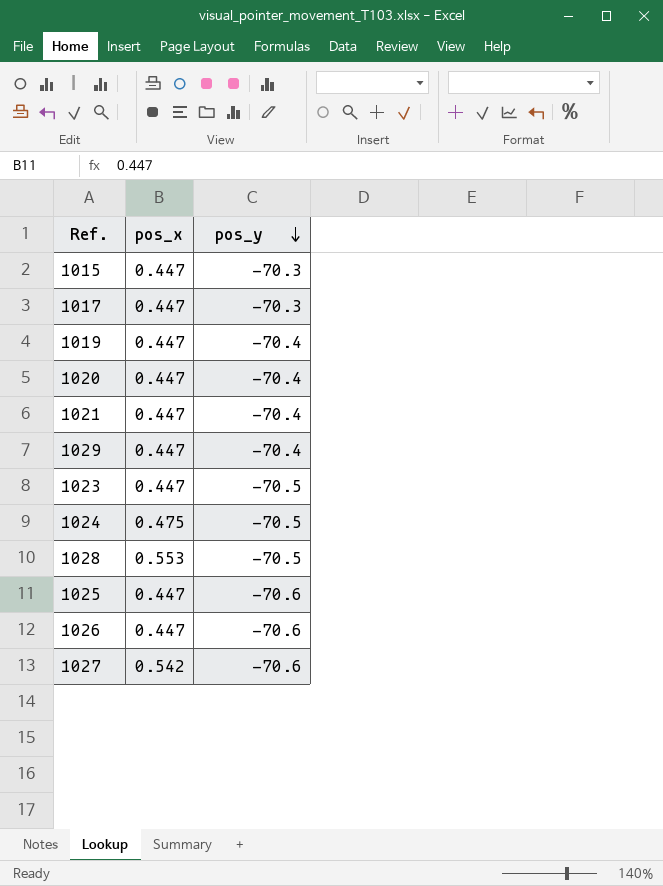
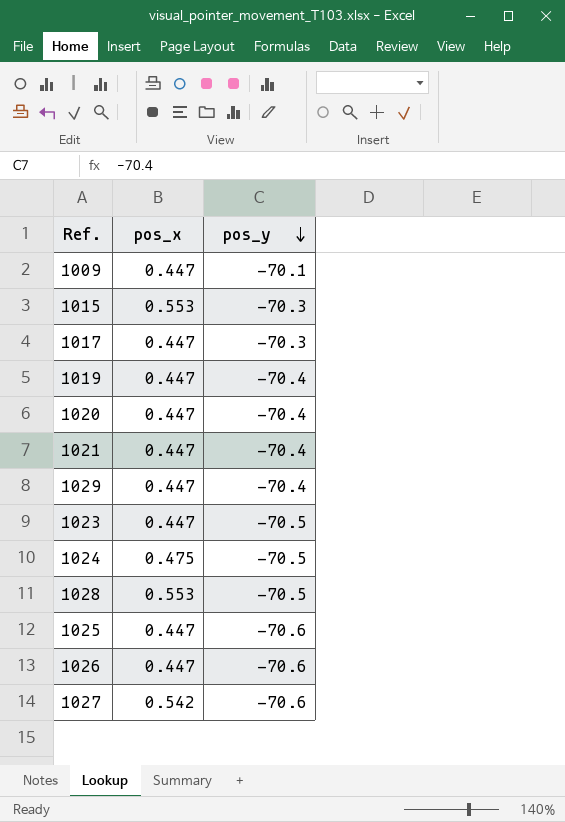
row 1009: none -> 0.447 | -70.1
1015 | pos_x: 0.447 -> 0.553

